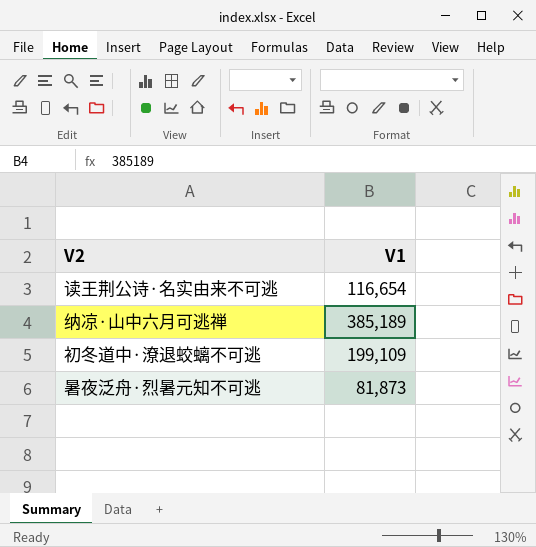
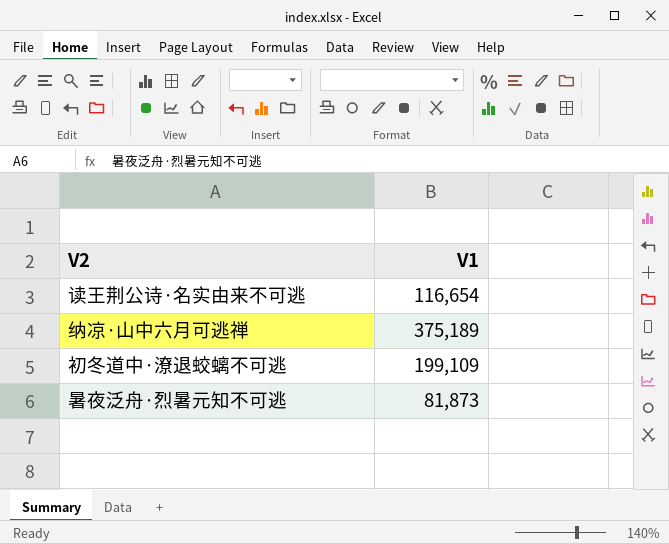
纳凉·山中六月可逃禅 | V1: 385,189 -> 375,189

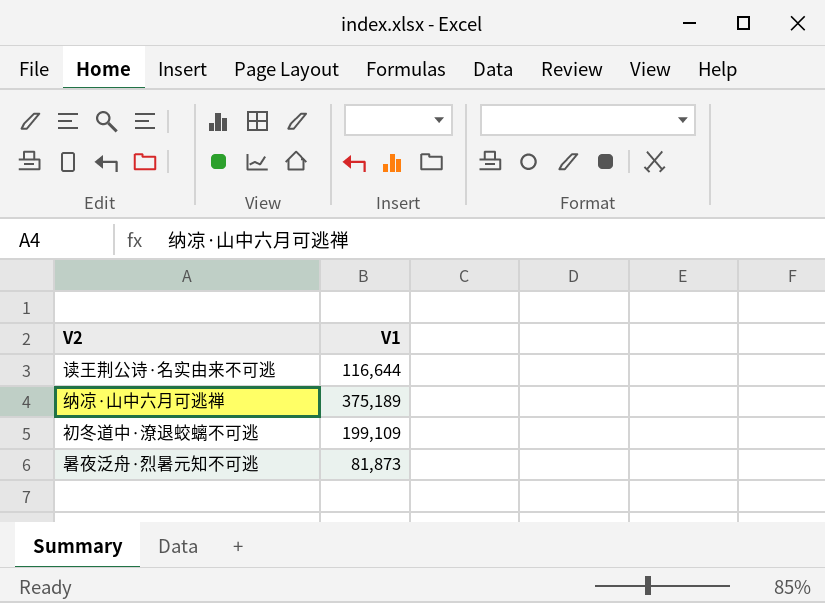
读王荆公诗·名实由来不可逃 | V1: 116,654 -> 116,644

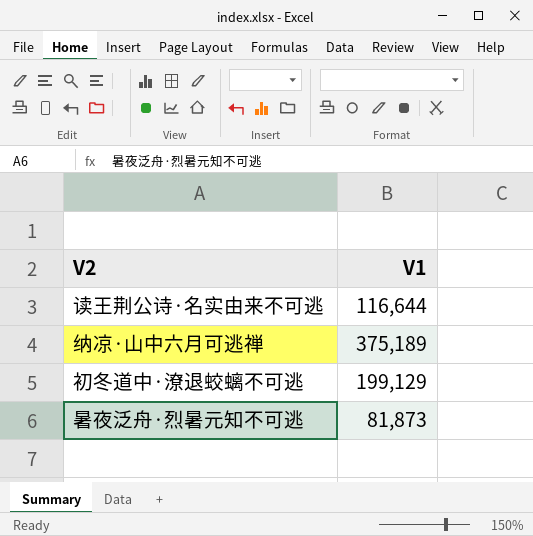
初冬道中·潦退蛟螭不可逃 | V1: 199,109 -> 199,129

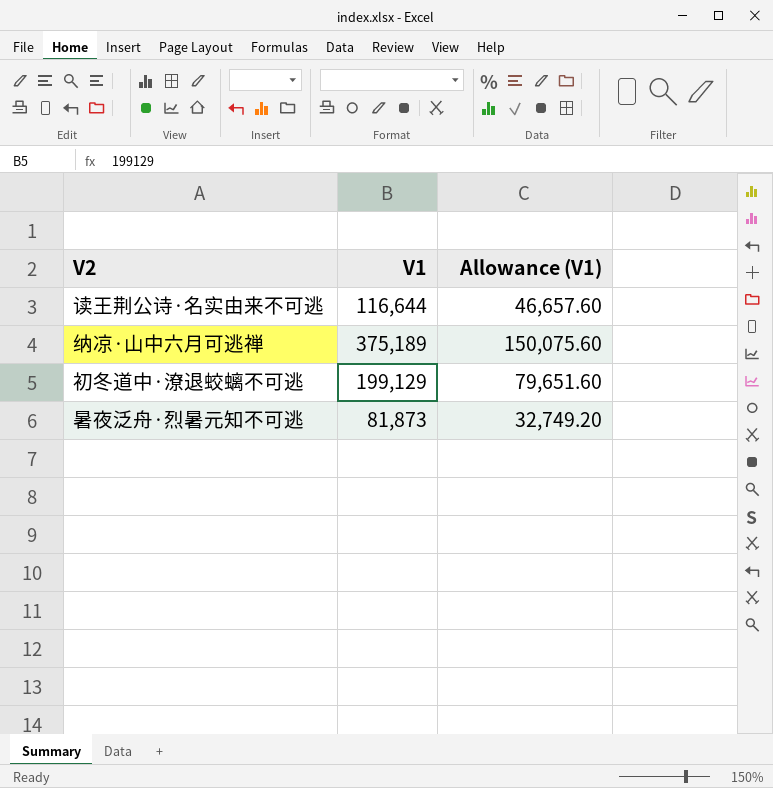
column Allowance (V1) | formula: none -> [V1] * 0.4

